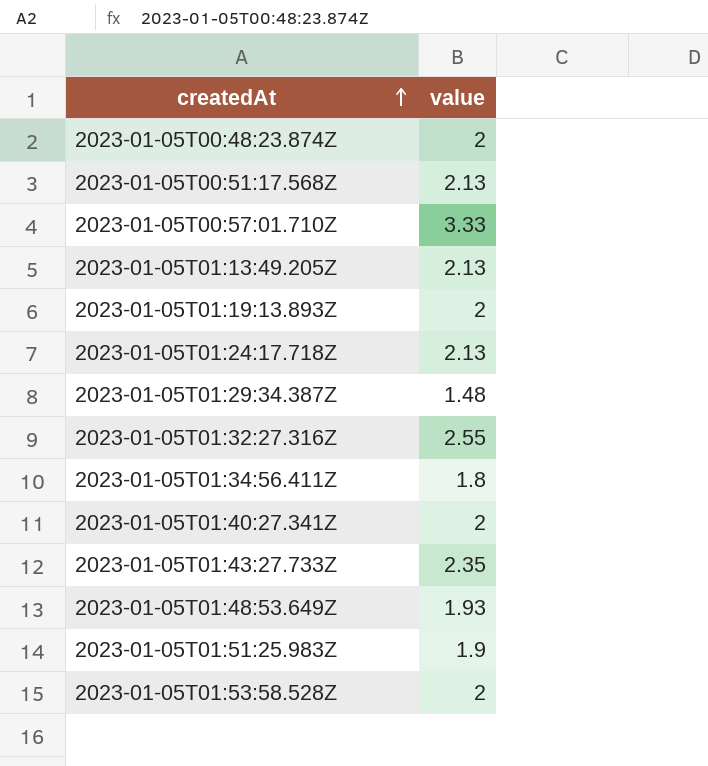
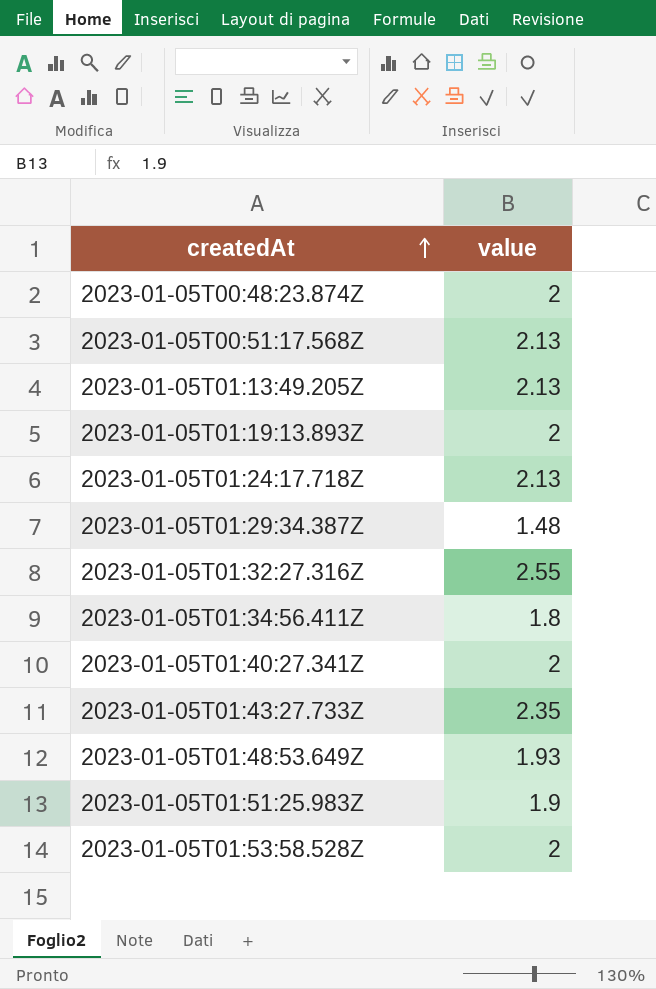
row 2023-01-05T00:57:01.710Z: 3.33 -> none

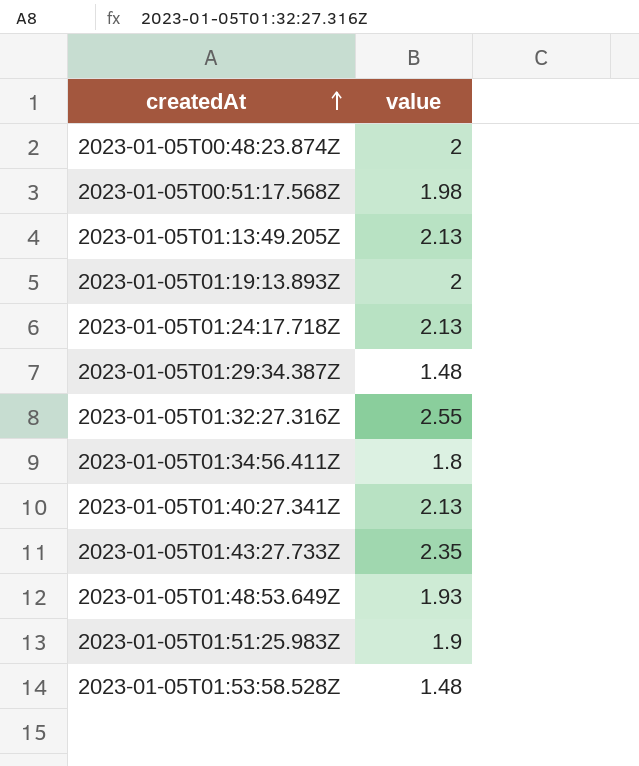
2023-01-05T00:51:17.568Z | value: 2.13 -> 1.98
2023-01-05T01:40:27.341Z | value: 2 -> 2.13
2023-01-05T01:53:58.528Z | value: 2 -> 1.48

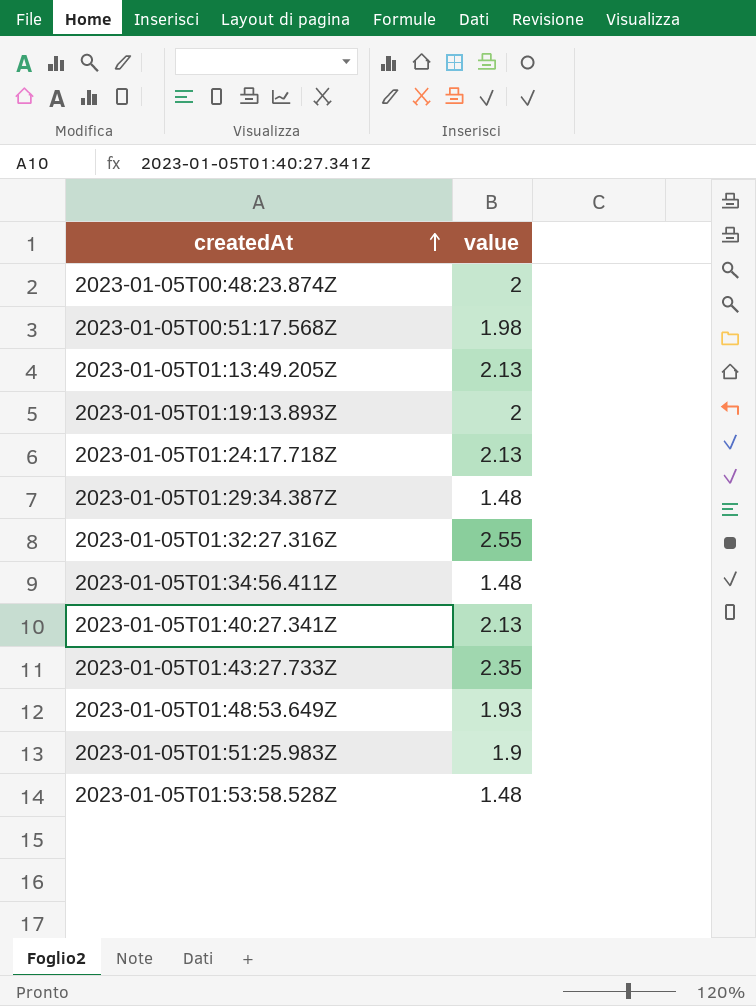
2023-01-05T01:34:56.411Z | value: 1.8 -> 1.48

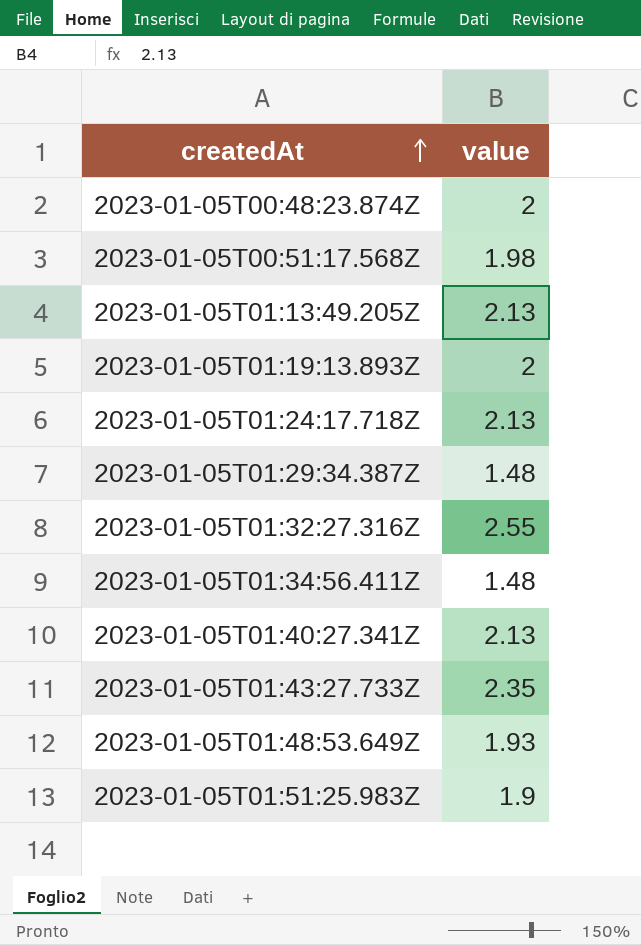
row 2023-01-05T01:53:58.528Z: 1.48 -> none

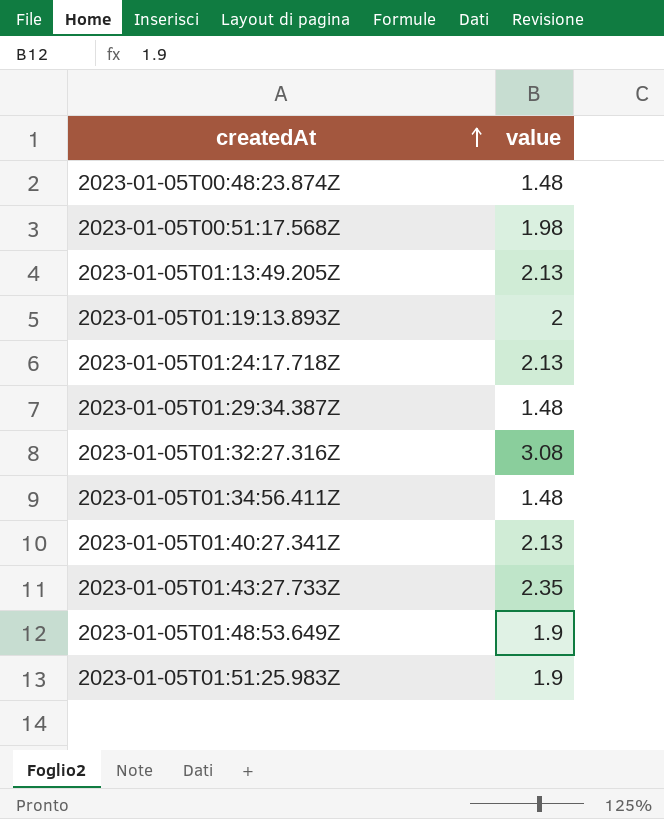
2023-01-05T00:48:23.874Z | value: 2 -> 1.48
2023-01-05T01:32:27.316Z | value: 2.55 -> 3.08
2023-01-05T01:48:53.649Z | value: 1.93 -> 1.9

